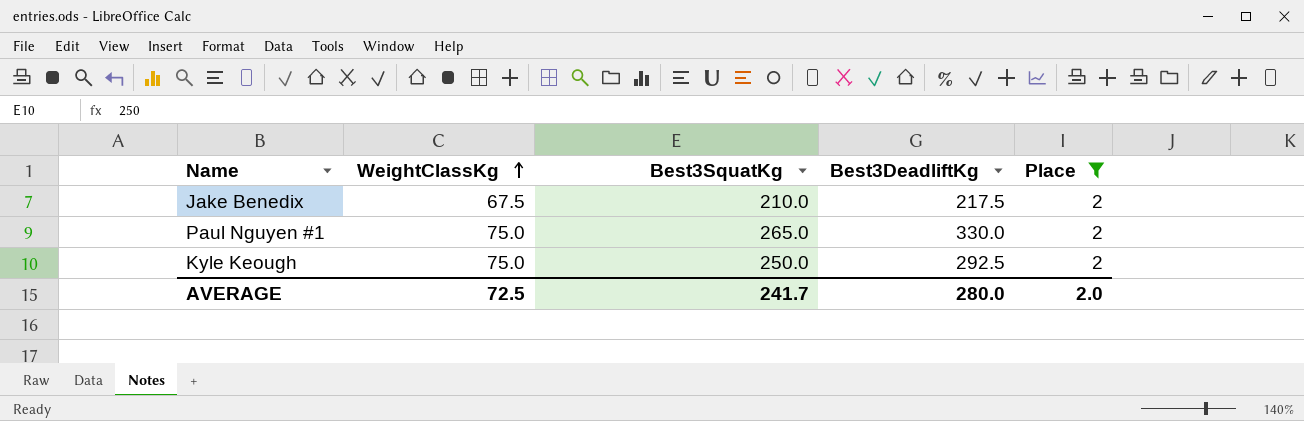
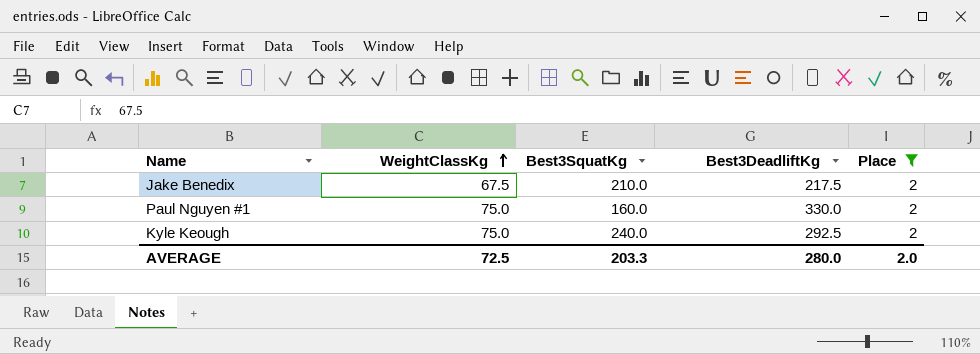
Paul Nguyen #1 | Best3SquatKg: 265.0 -> 160.0
Kyle Keough | Best3SquatKg: 250.0 -> 240.0
AVERAGE | Best3SquatKg: 241.7 -> 203.3

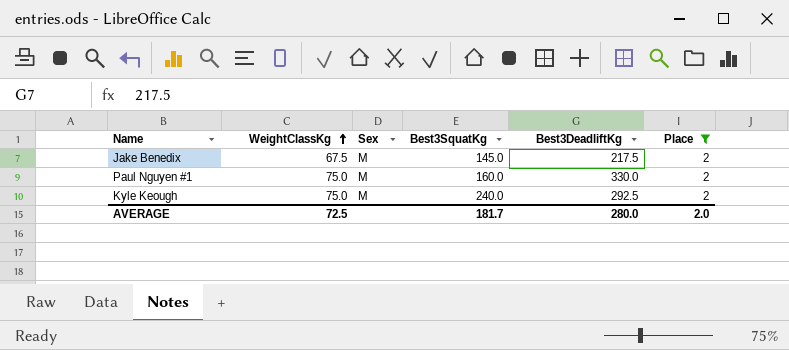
column Sex | position: none -> 3
Jake Benedix | Best3SquatKg: 210.0 -> 145.0
AVERAGE | Best3SquatKg: 203.3 -> 181.7

